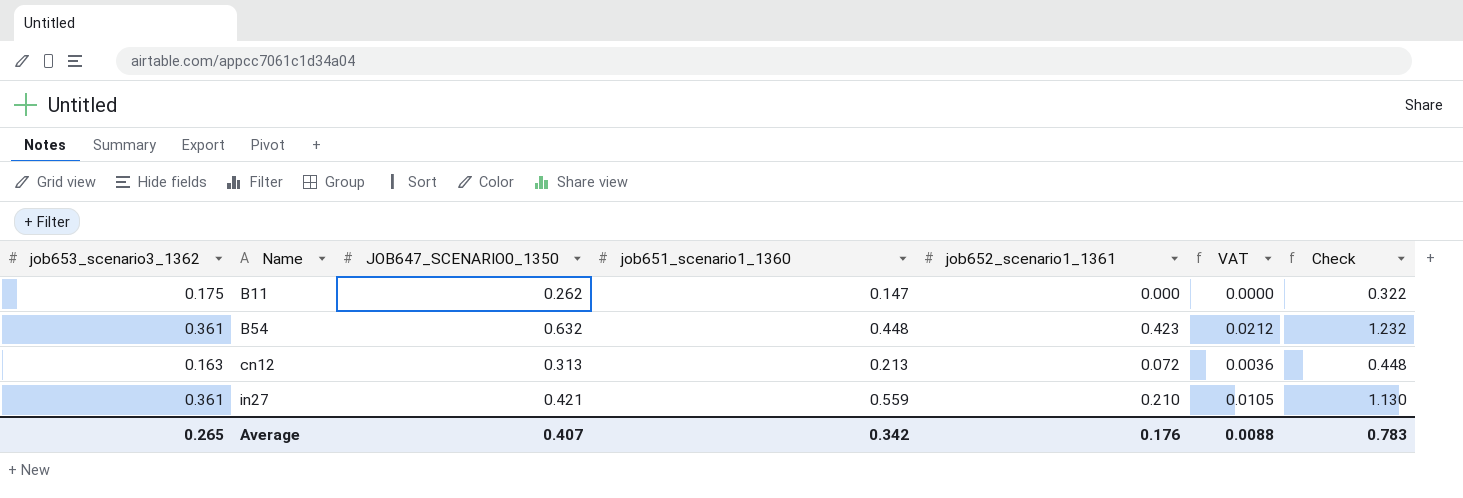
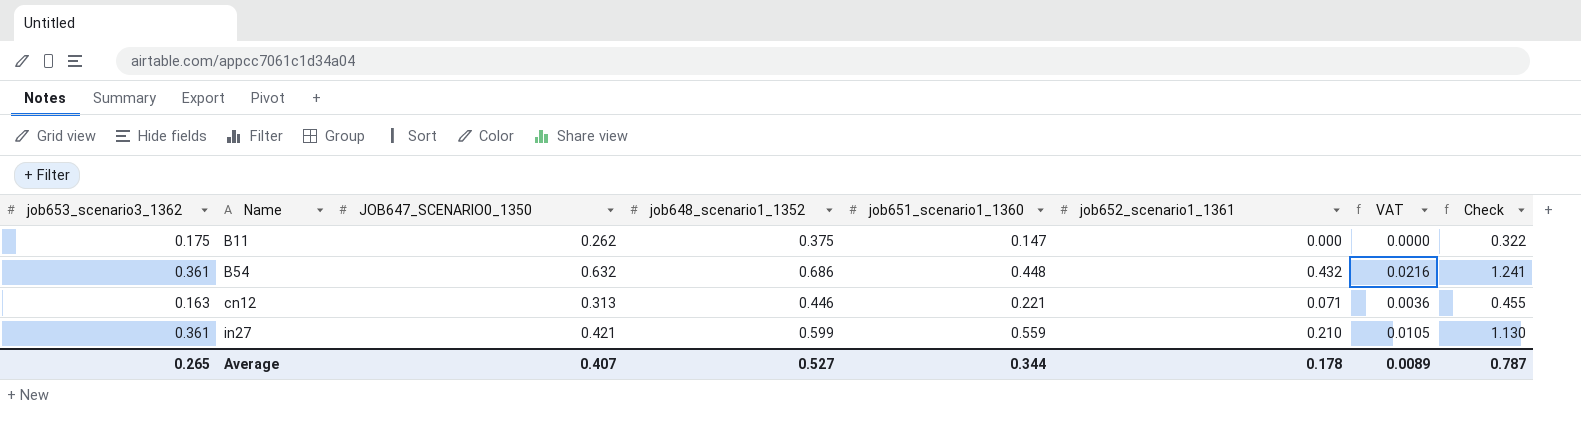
column job648_scenario1_1352 | position: none -> 4
B54 | job652_scenario1_1361: 0.423 -> 0.432
B54 | VAT: 0.0212 -> 0.0216
B54 | Check: 1.232 -> 1.241
cn12 | job651_scenario1_1360: 0.213 -> 0.221
cn12 | job652_scenario1_1361: 0.072 -> 0.071
cn12 | Check: 0.448 -> 0.455
Average | job651_scenario1_1360: 0.342 -> 0.344
Average | job652_scenario1_1361: 0.176 -> 0.178
Average | VAT: 0.0088 -> 0.0089
Average | Check: 0.783 -> 0.787

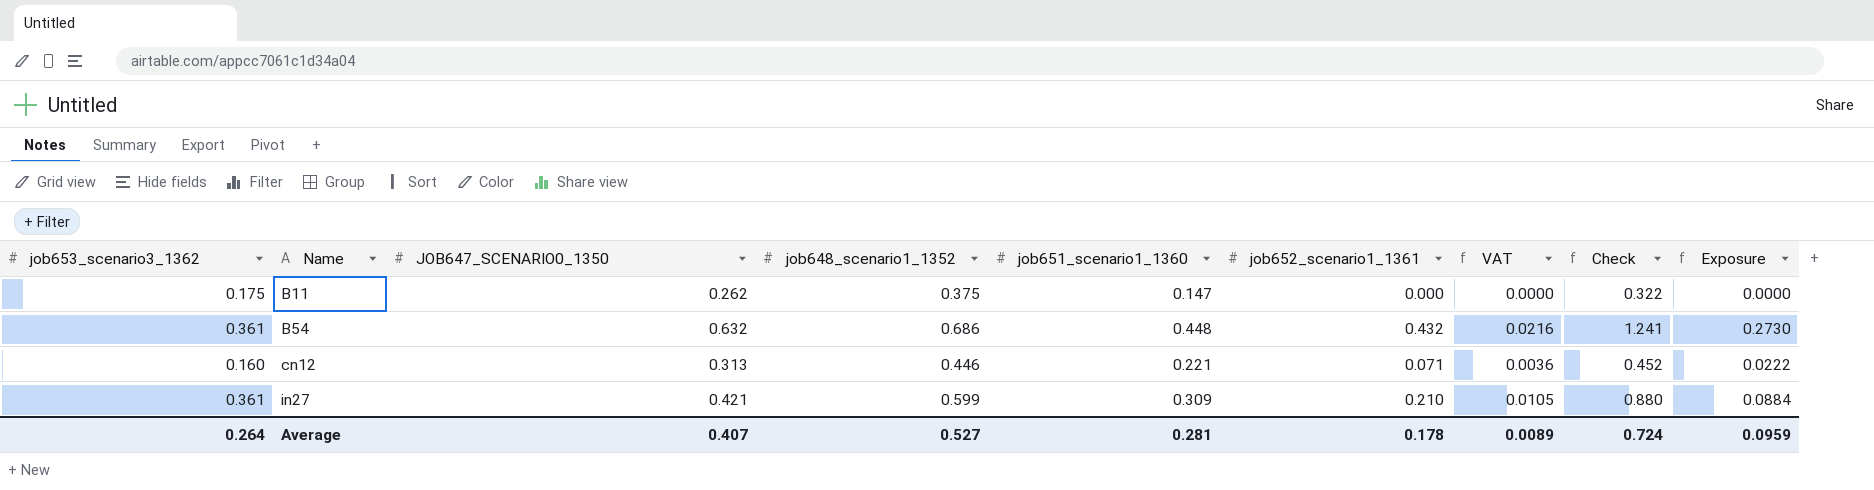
column Exposure | formula: none -> [JOB647_SCENARIO0_1350] * [job652_scenario1_1361]
cn12 | job653_scenario3_1362: 0.163 -> 0.160
cn12 | Check: 0.455 -> 0.452
in27 | job651_scenario1_1360: 0.559 -> 0.309
in27 | Check: 1.130 -> 0.880
Average | job653_scenario3_1362: 0.265 -> 0.264
Average | job651_scenario1_1360: 0.344 -> 0.281
Average | Check: 0.787 -> 0.724

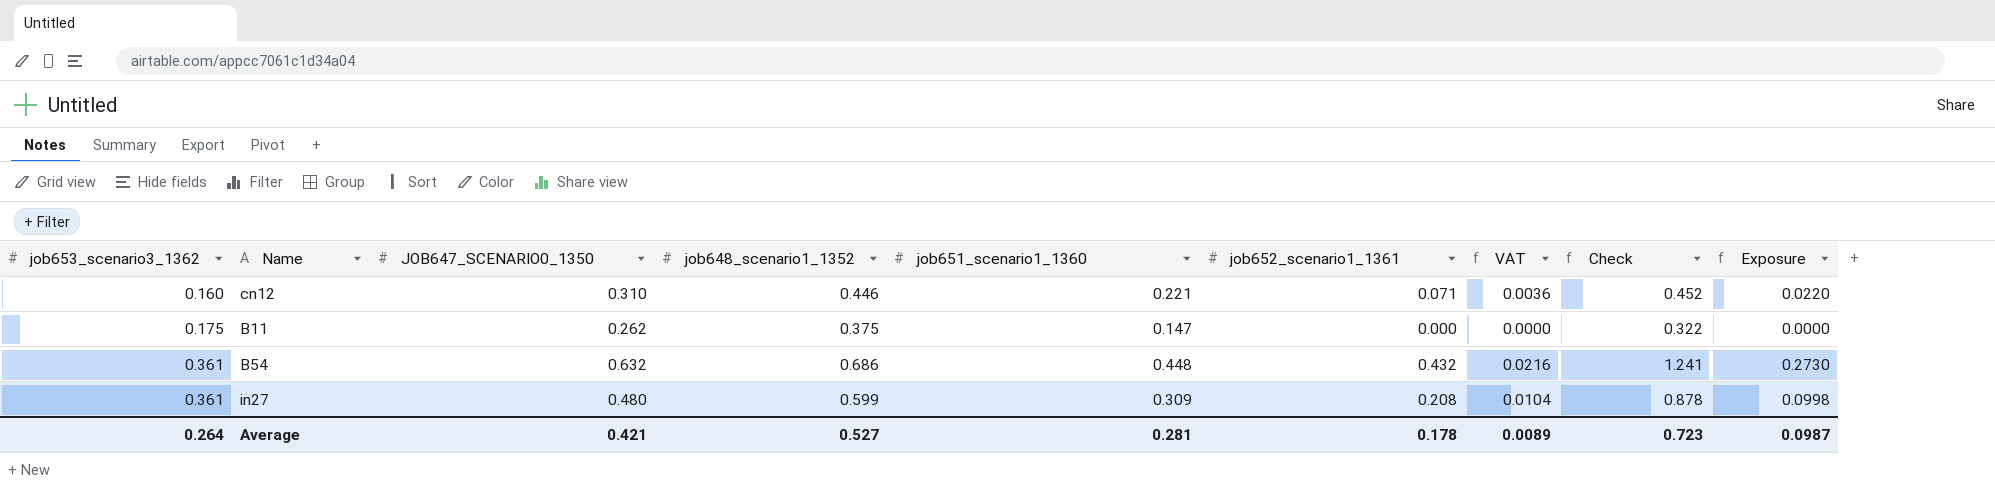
row order: Name ascending -> job653_scenario3_1362 ascending
cn12 | JOB647_SCENARIO0_1350: 0.313 -> 0.310
cn12 | Exposure: 0.0222 -> 0.0220
in27 | JOB647_SCENARIO0_1350: 0.421 -> 0.480
in27 | job652_scenario1_1361: 0.210 -> 0.208
in27 | VAT: 0.0105 -> 0.0104
in27 | Check: 0.880 -> 0.878
in27 | Exposure: 0.0884 -> 0.0998
Average | JOB647_SCENARIO0_1350: 0.407 -> 0.421
Average | Check: 0.724 -> 0.723
Average | Exposure: 0.0959 -> 0.0987

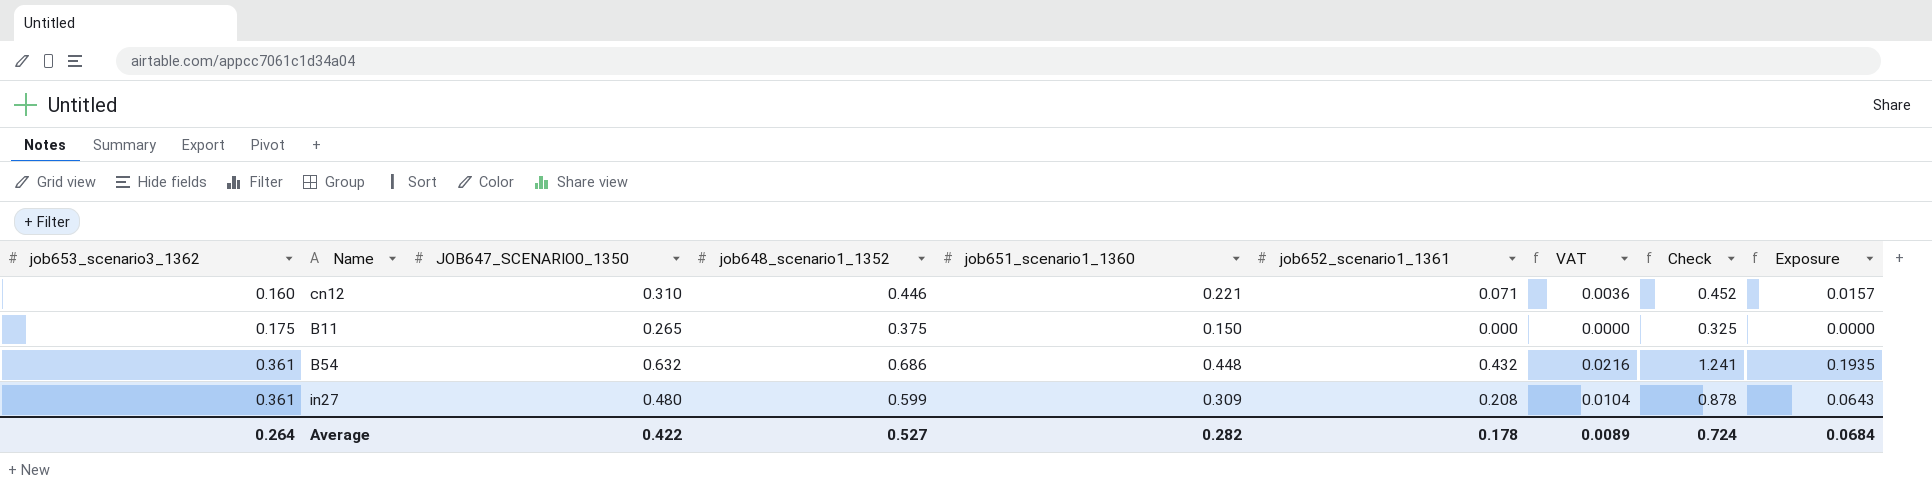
column Exposure | formula: [JOB647_SCENARIO0_1350] * [job652_scenario1_1361] -> [job651_scenario1_1360] * [job652_scenario1_1361]
B11 | JOB647_SCENARIO0_1350: 0.262 -> 0.265
B11 | job651_scenario1_1360: 0.147 -> 0.150
B11 | Check: 0.322 -> 0.325
Average | JOB647_SCENARIO0_1350: 0.421 -> 0.422
Average | job651_scenario1_1360: 0.281 -> 0.282
Average | Check: 0.723 -> 0.724
Average | Exposure: 0.0987 -> 0.0684

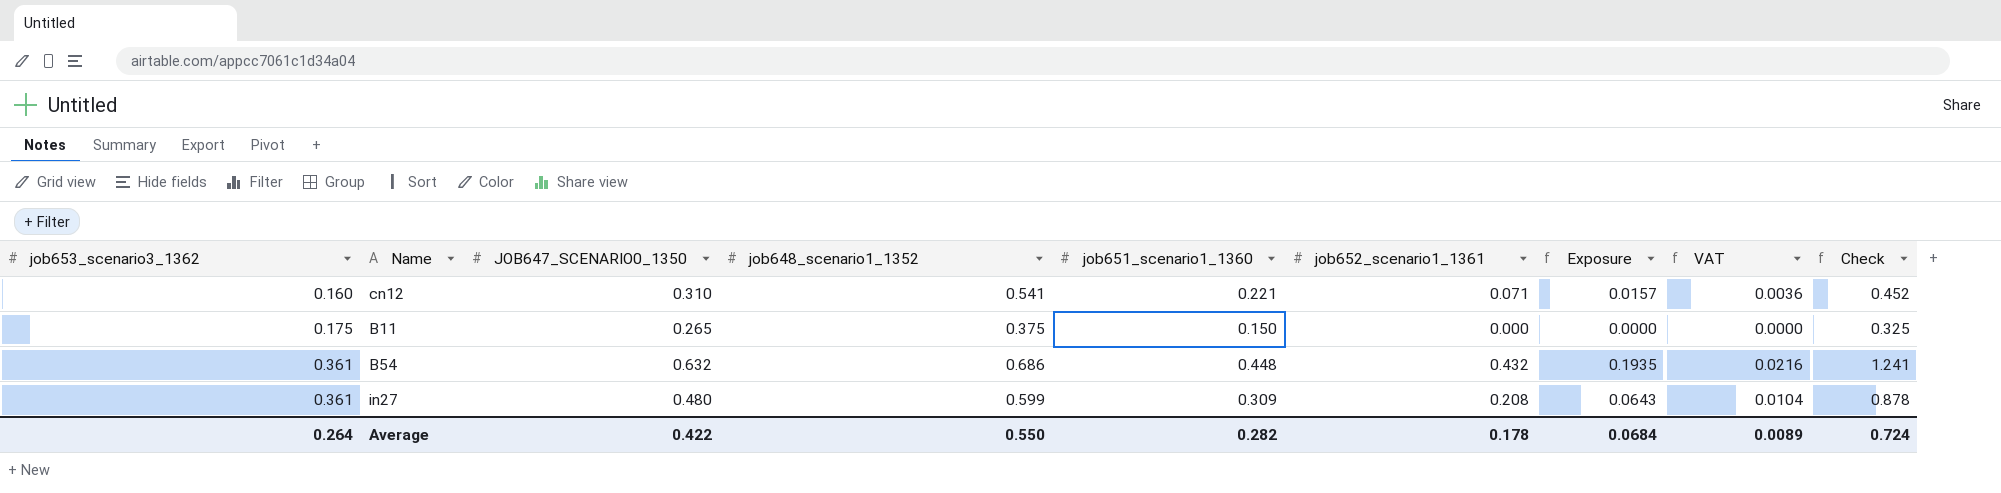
column Exposure | position: 9 -> 7
cn12 | job648_scenario1_1352: 0.446 -> 0.541
Average | job648_scenario1_1352: 0.527 -> 0.550

